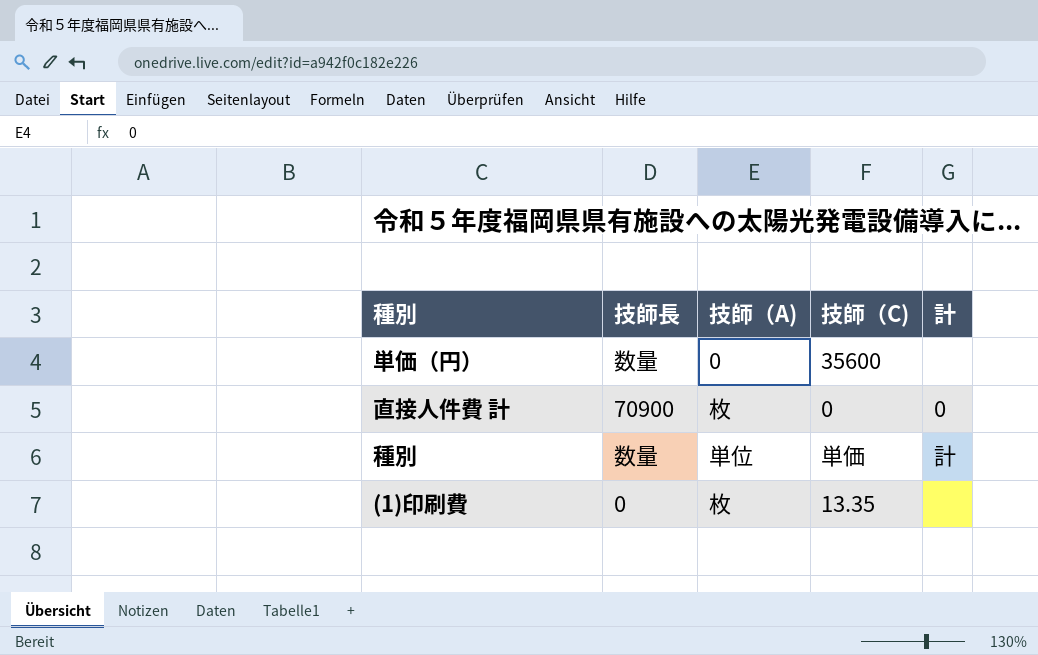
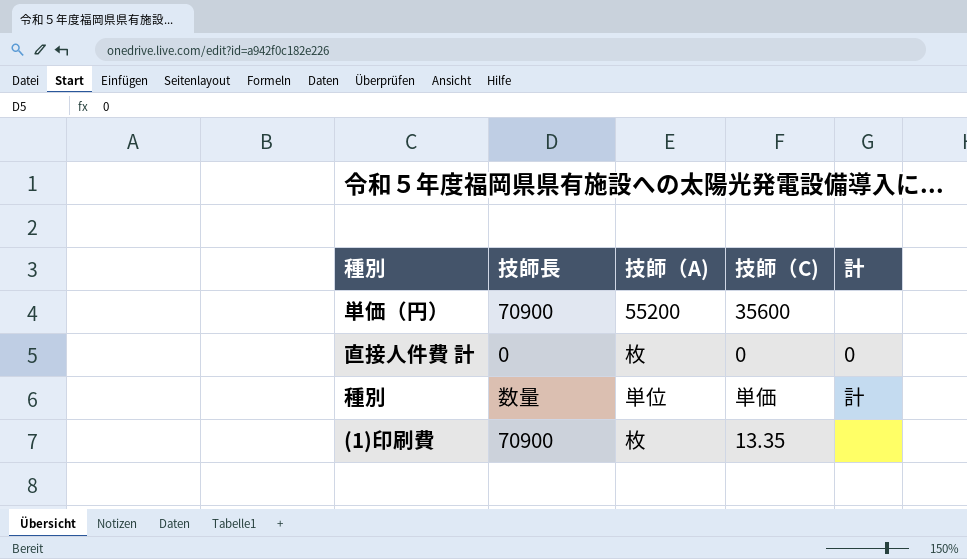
単価（円） | 技師長: 数量 -> 70900
単価（円） | 技師（A): 0 -> 55200
直接人件費 計 | 技師長: 70900 -> 0
(1)印刷費 | 技師長: 0 -> 70900

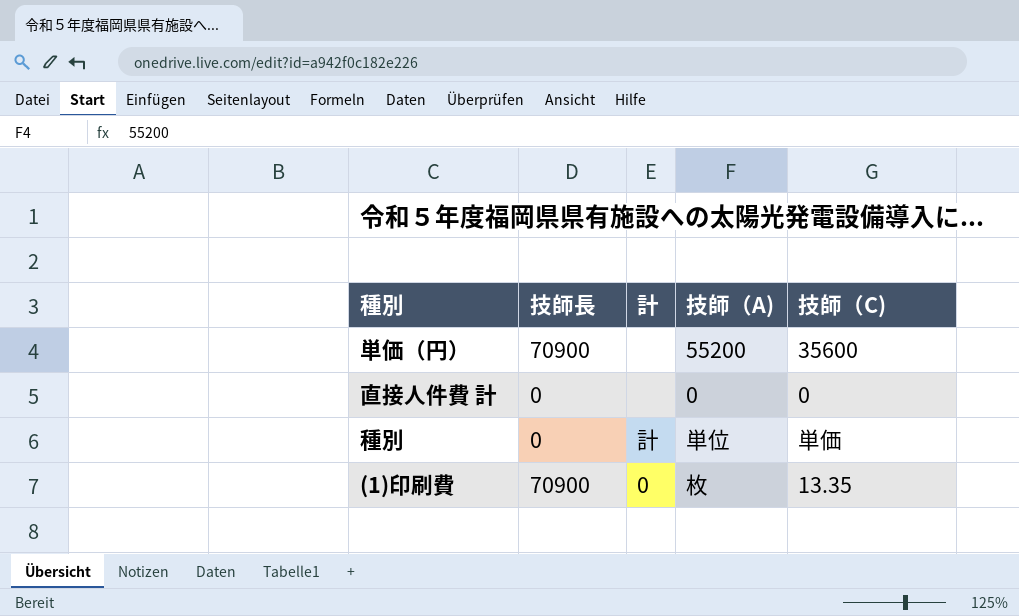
column 計 | position: 5 -> 3
直接人件費 計 | 計: 0 -> none
直接人件費 計 | 技師（A): 枚 -> 0
種別 | 技師長: 数量 -> 0
(1)印刷費 | 計: none -> 0

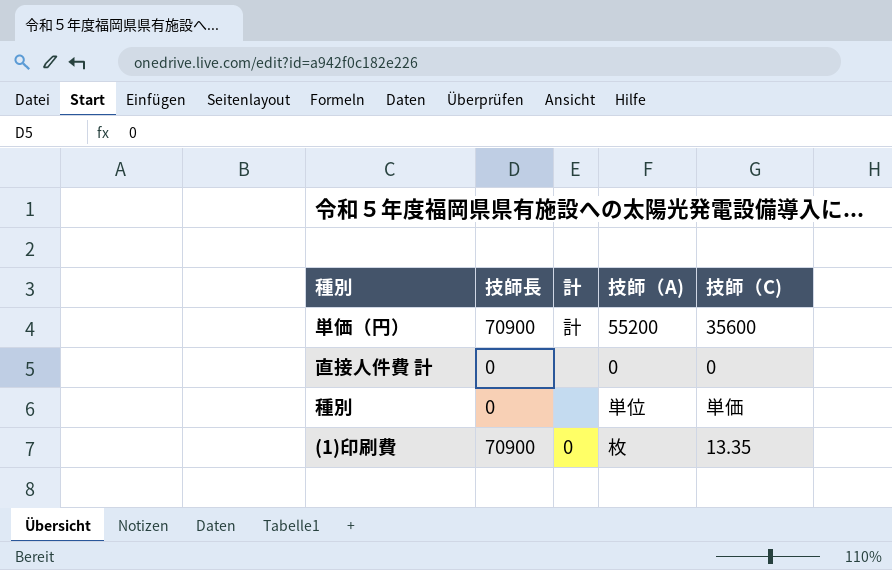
単価（円） | 計: none -> 計
種別 | 計: 計 -> none

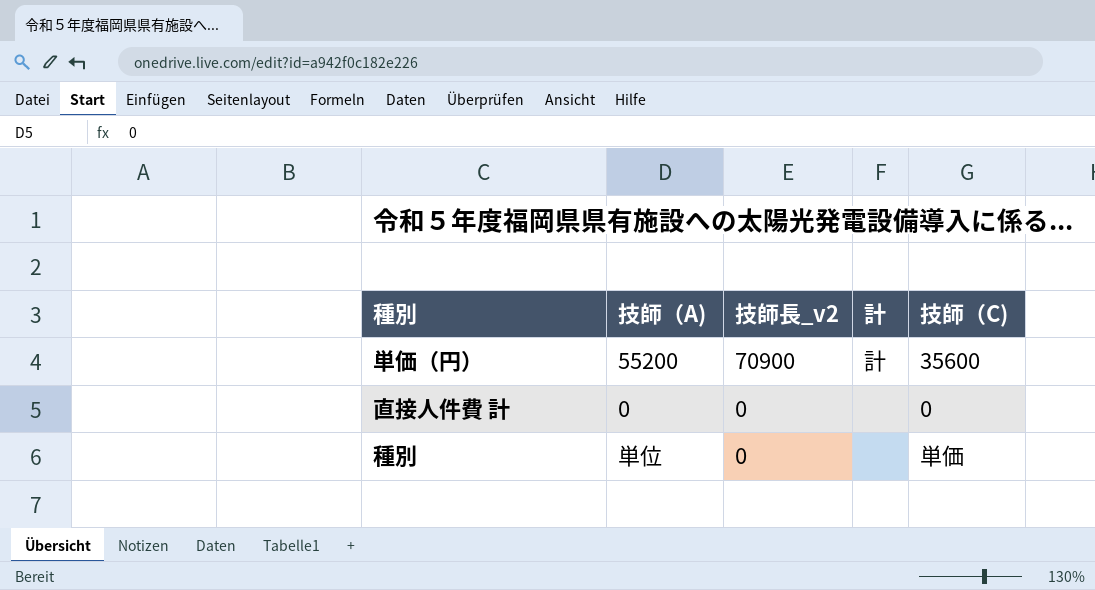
column 技師（A) | position: 4 -> 2
column name: 技師長 -> 技師長_v2
row (1)印刷費: 70900 | 0 | 枚 | 13.35 -> none

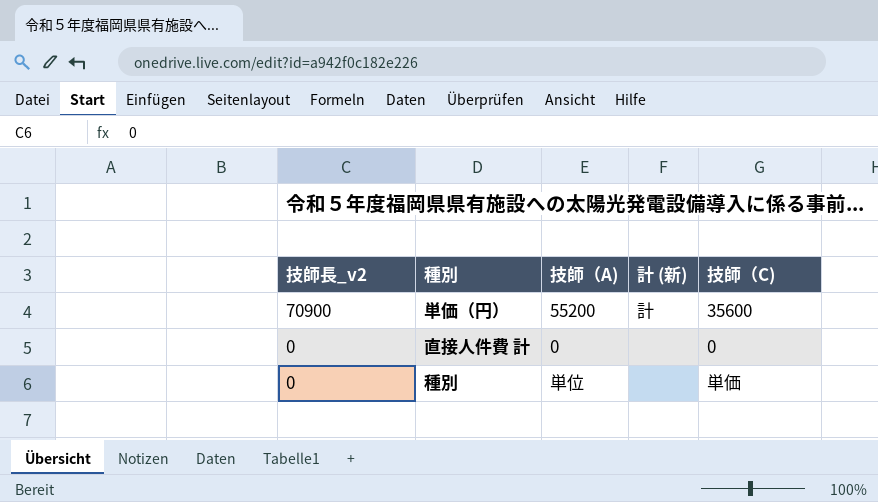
column 技師長_v2 | position: 3 -> 1
column name: 計 -> 計 (新)

